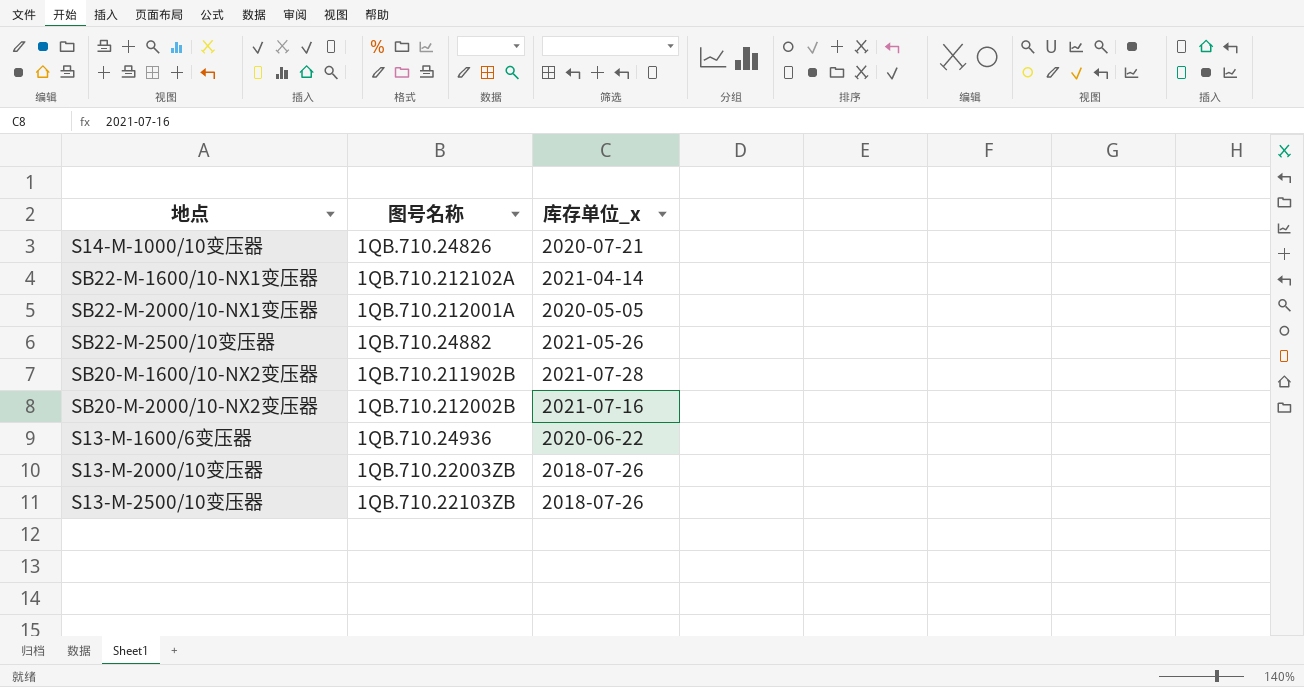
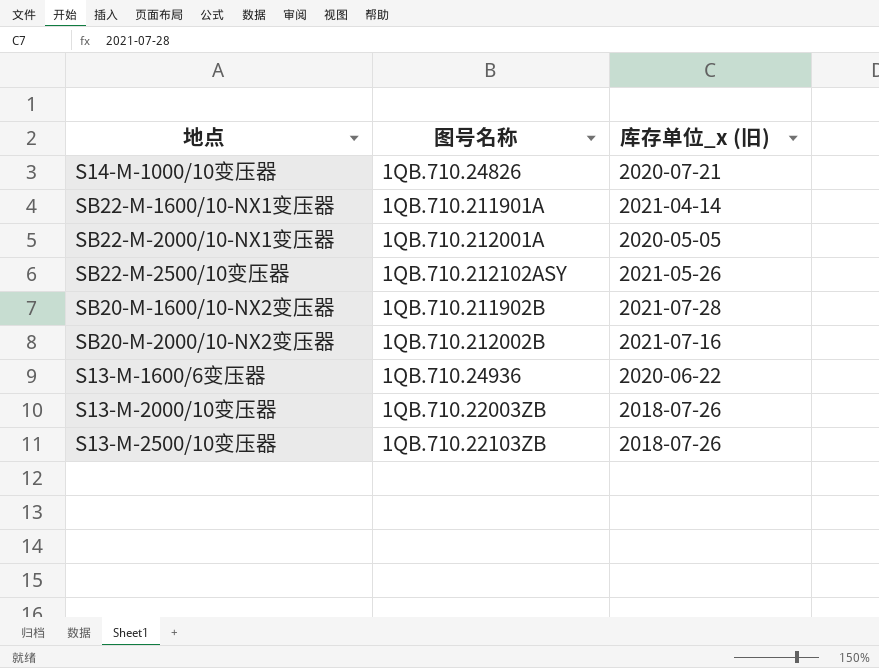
column name: 库存单位_x -> 库存单位_x (旧)
SB22-M-1600/10-NX1变压器 | 图号名称: 1QB.710.212102A -> 1QB.710.211901A
SB22-M-2500/10变压器 | 图号名称: 1QB.710.24882 -> 1QB.710.212102ASY

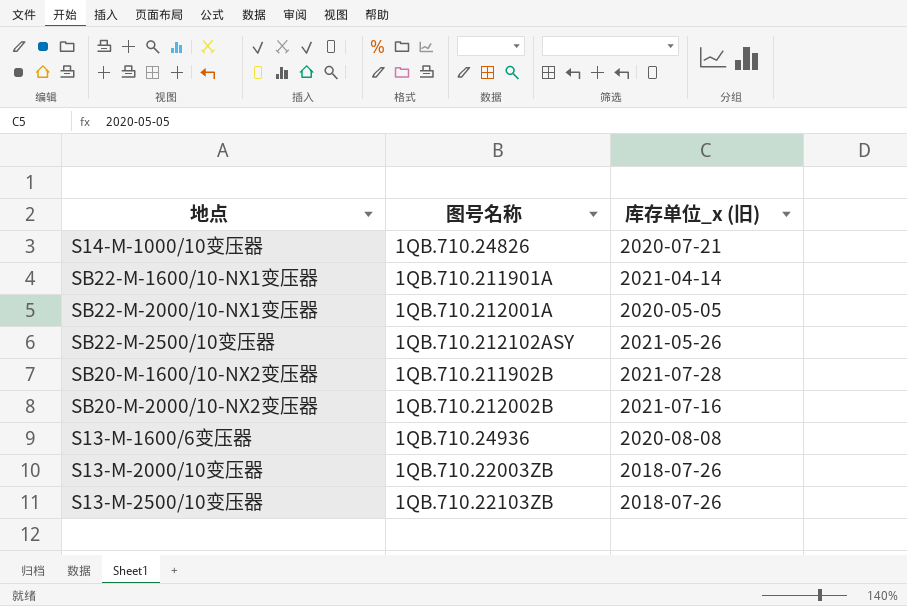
S13-M-1600/6变压器 | 库存单位_x (旧): 2020-06-22 -> 2020-08-08

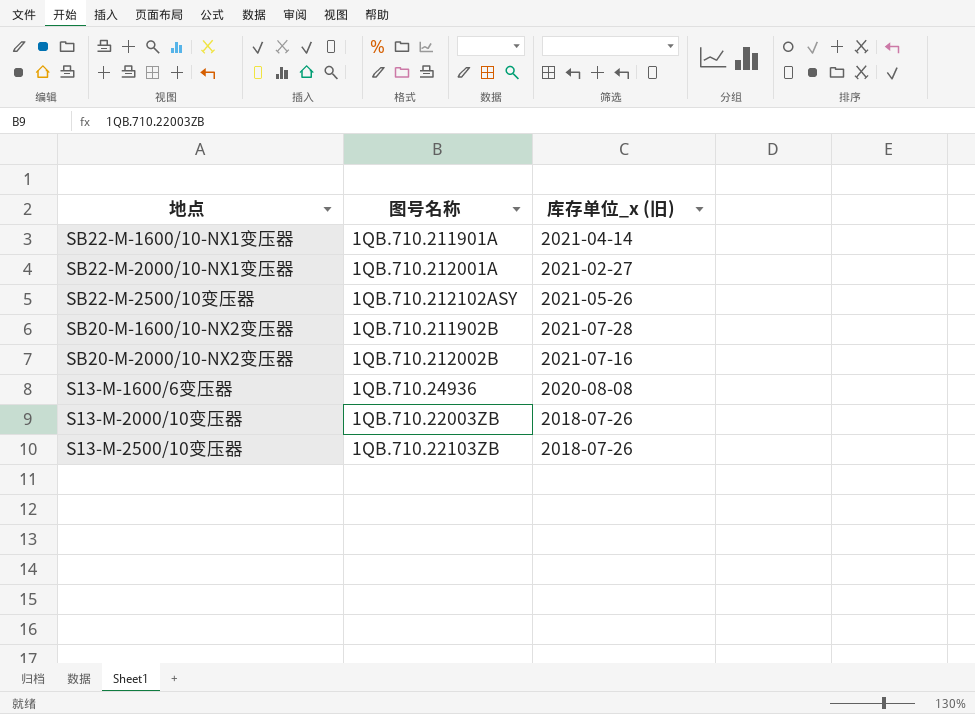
row S14-M-1000/10变压器: 1QB.710.24826 | 2020-07-21 -> none
SB22-M-2000/10-NX1变压器 | 库存单位_x (旧): 2020-05-05 -> 2021-02-27

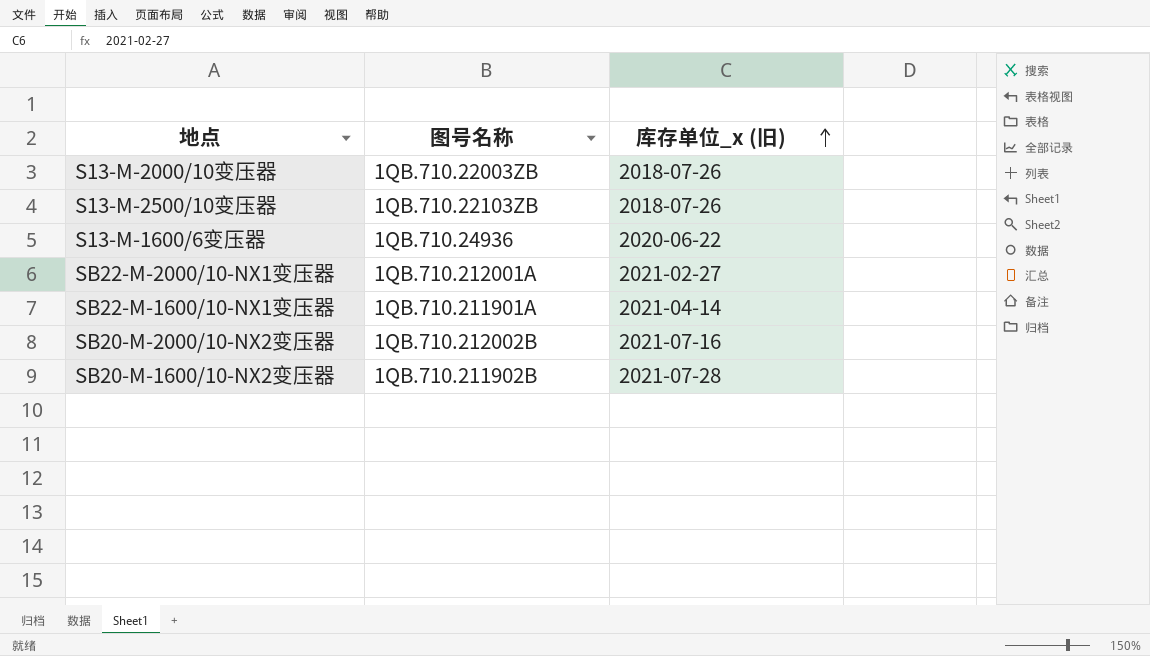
row order: none -> 库存单位_x (旧) ascending
row SB22-M-2500/10变压器: 1QB.710.212102ASY | 2021-05-26 -> none
S13-M-1600/6变压器 | 库存单位_x (旧): 2020-08-08 -> 2020-06-22

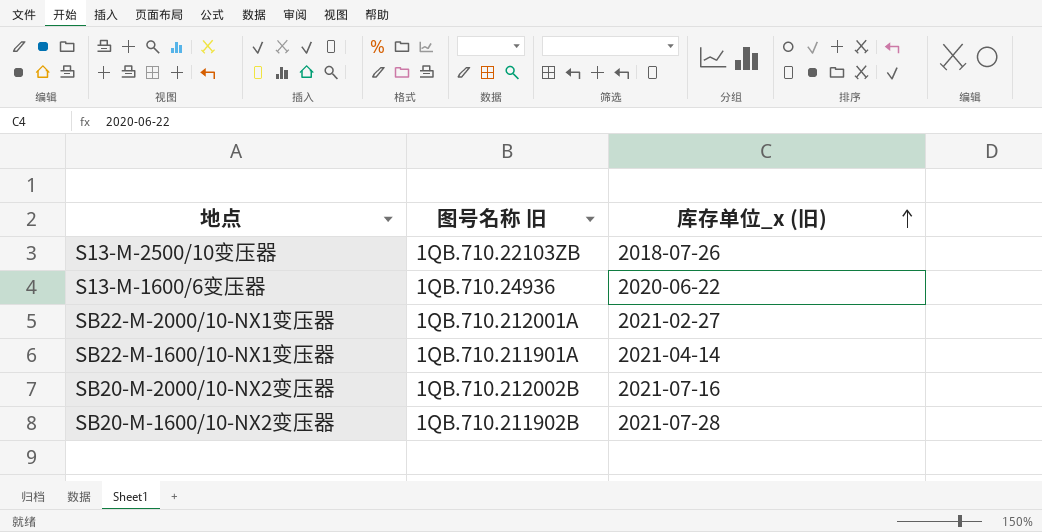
column name: 图号名称 -> 图号名称 旧
row S13-M-2000/10变压器: 1QB.710.22003ZB | 2018-07-26 -> none

